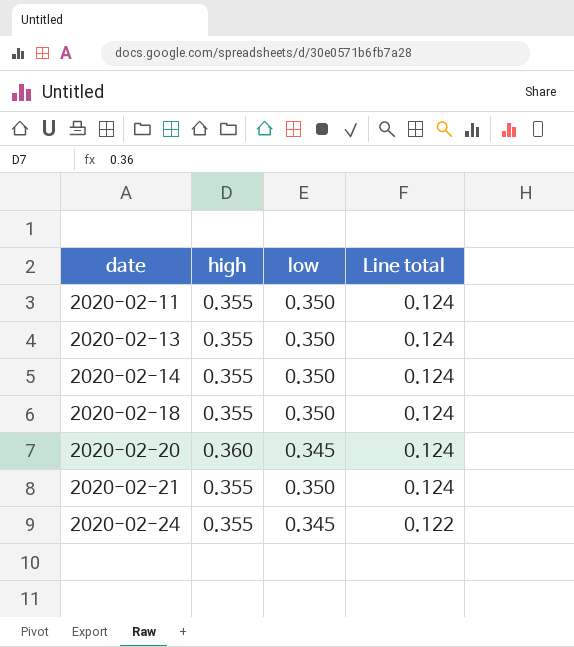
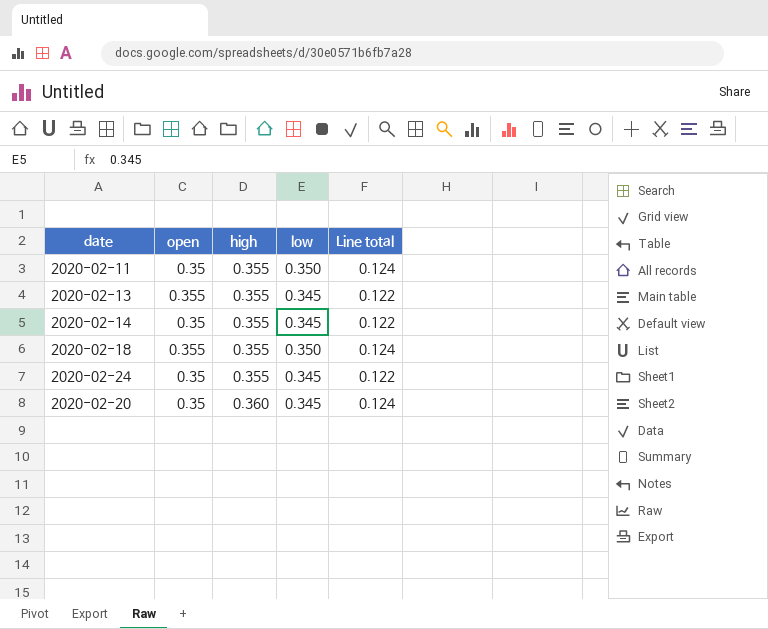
row order: date ascending -> high ascending
column open | position: none -> 2
row 2020-02-21: 0.355 | 0.350 | 0.124 -> none
2020-02-13 | low: 0.350 -> 0.345
2020-02-13 | Line total: 0.124 -> 0.122
2020-02-14 | low: 0.350 -> 0.345
2020-02-14 | Line total: 0.124 -> 0.122

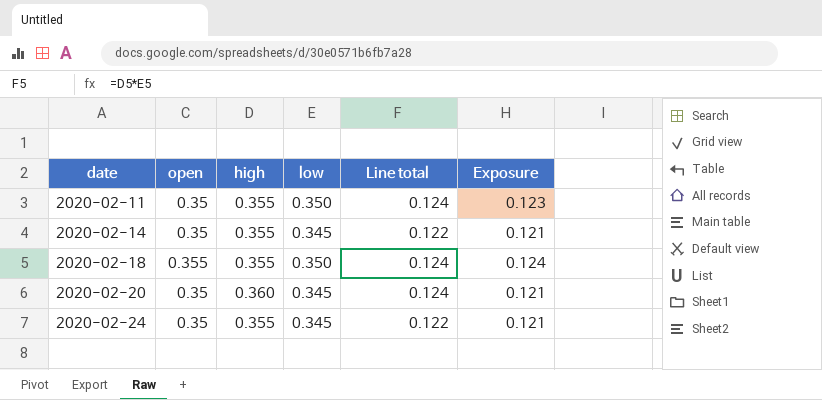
row order: high ascending -> date ascending
column Exposure | formula: none -> [open] * [low]
row 2020-02-13: 0.355 | 0.355 | 0.345 | 0.122 -> none

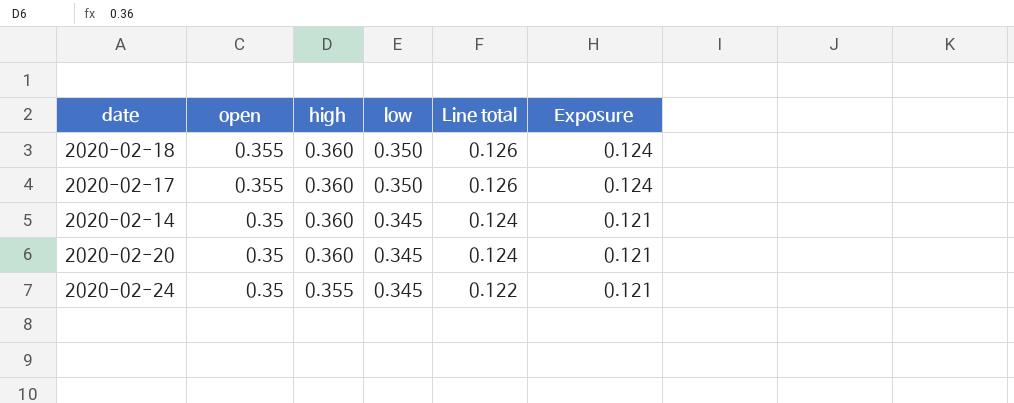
row order: date ascending -> open descending
row 2020-02-11: 0.35 | 0.355 | 0.350 | 0.124 | 0.123 -> none
2020-02-18 | high: 0.355 -> 0.360
2020-02-18 | Line total: 0.124 -> 0.126
row 2020-02-17: none -> 0.355 | 0.360 | 0.350 | 0.126 | 0.124
2020-02-14 | high: 0.355 -> 0.360
2020-02-14 | Line total: 0.122 -> 0.124

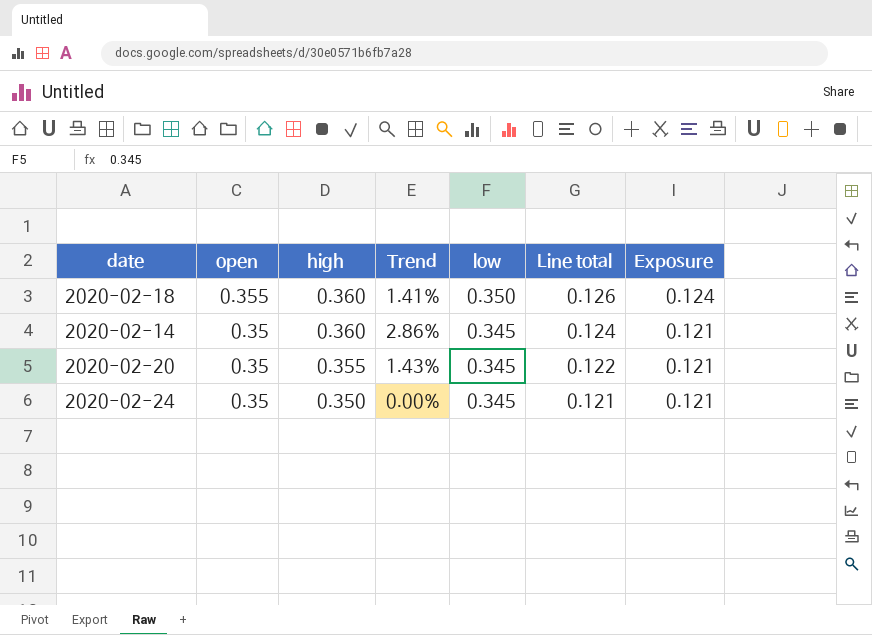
column Trend | formula: none -> ([high] - [open]) / [open]
row 2020-02-17: 0.355 | 0.360 | 0.350 | 0.126 | 0.124 -> none
2020-02-20 | high: 0.360 -> 0.355
2020-02-20 | Line total: 0.124 -> 0.122
2020-02-24 | high: 0.355 -> 0.350
2020-02-24 | Line total: 0.122 -> 0.121

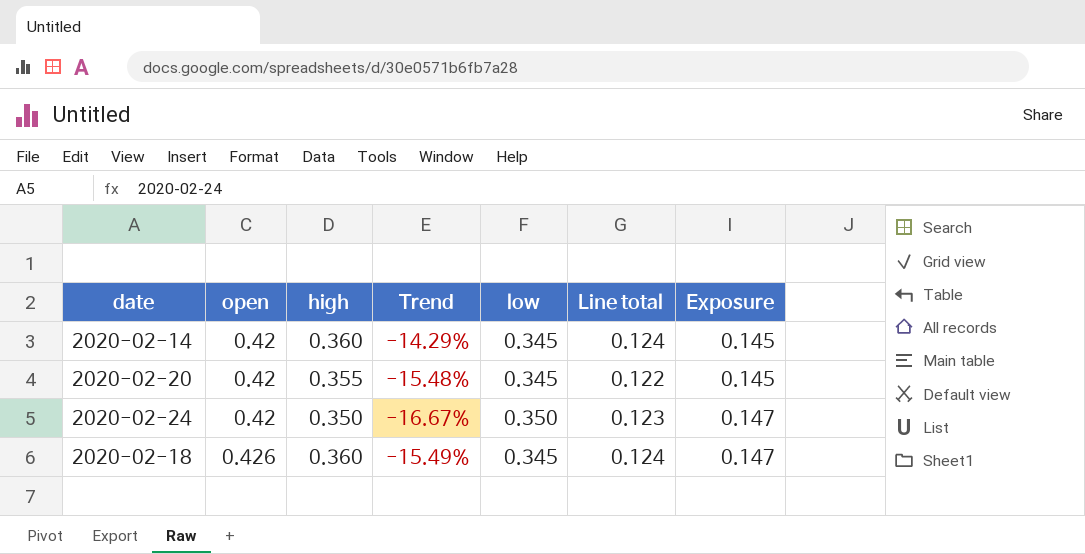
row order: open descending -> open ascending
2020-02-14 | open: 0.35 -> 0.42
2020-02-14 | Trend: 2.86% -> -14.29%
2020-02-14 | Exposure: 0.121 -> 0.145
2020-02-20 | open: 0.35 -> 0.42
2020-02-20 | Trend: 1.43% -> -15.48%
2020-02-20 | Exposure: 0.121 -> 0.145
2020-02-24 | open: 0.35 -> 0.42
2020-02-24 | Trend: 0.00% -> -16.67%
2020-02-24 | low: 0.345 -> 0.350
2020-02-24 | Line total: 0.121 -> 0.123
2020-02-24 | Exposure: 0.121 -> 0.147
2020-02-18 | open: 0.355 -> 0.426
2020-02-18 | Trend: 1.41% -> -15.49%
2020-02-18 | low: 0.350 -> 0.345
2020-02-18 | Line total: 0.126 -> 0.124
2020-02-18 | Exposure: 0.124 -> 0.147

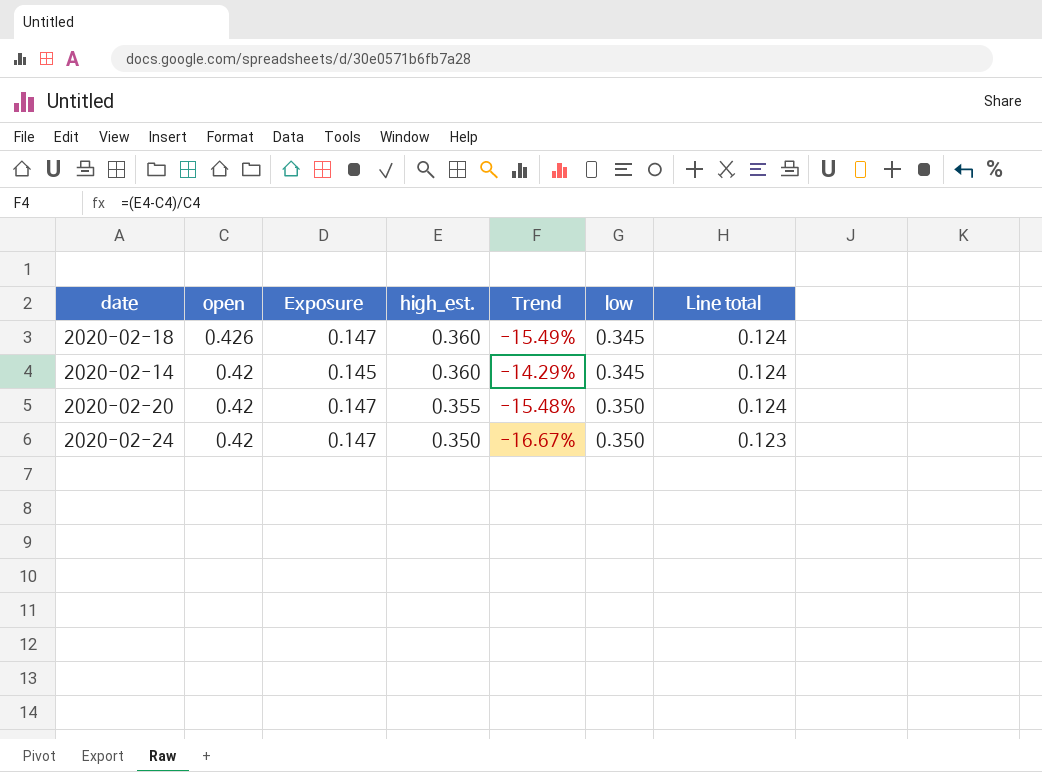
row order: open ascending -> open descending
column Exposure | position: 7 -> 3
column name: high -> high_est.
2020-02-20 | Exposure: 0.145 -> 0.147
2020-02-20 | low: 0.345 -> 0.350
2020-02-20 | Line total: 0.122 -> 0.124

